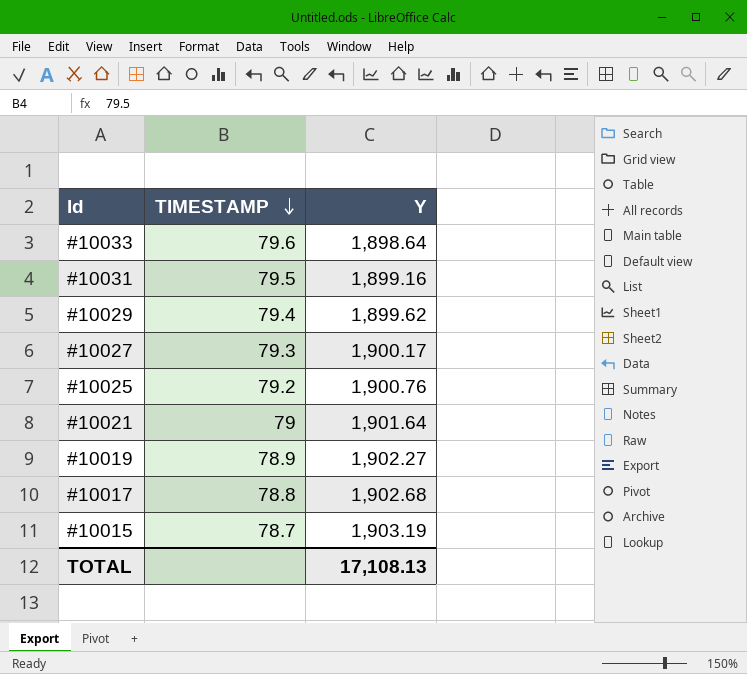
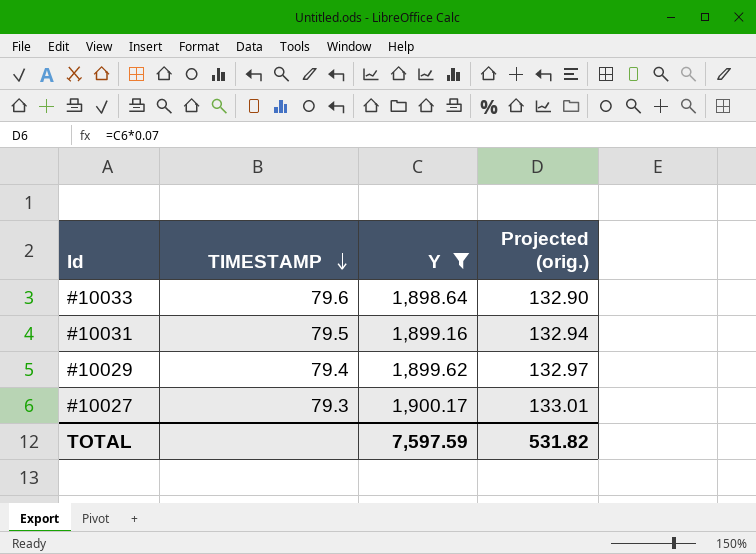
filter: none -> Y <= 1,900.17
column Projected (orig.) | formula: none -> [Y] * 0.07
TOTAL | Y: 17,108.13 -> 7,597.59

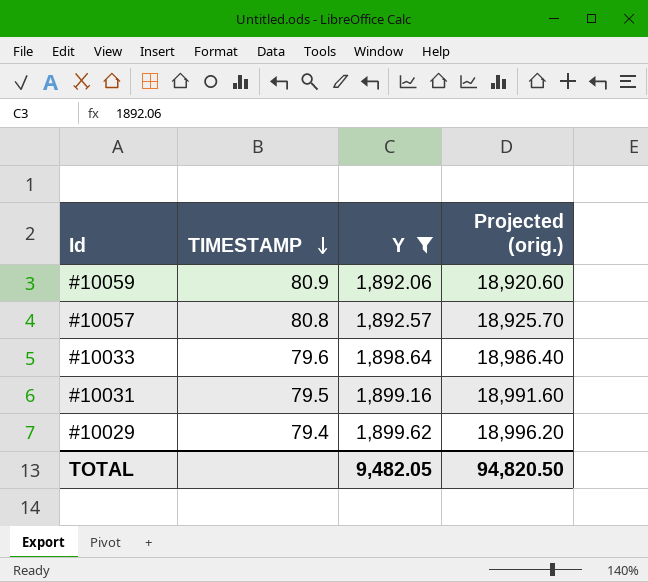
column Projected (orig.) | formula: [Y] * 0.07 -> [Y] * 10
row #10027: 79.3 | 1,900.17 | 133.01 -> none
row #10059: none -> 80.9 | 1,892.06 | 18,920.60
row #10057: none -> 80.8 | 1,892.57 | 18,925.70
TOTAL | Y: 7,597.59 -> 9,482.05
TOTAL | Projected (orig.): 531.82 -> 94,820.50

